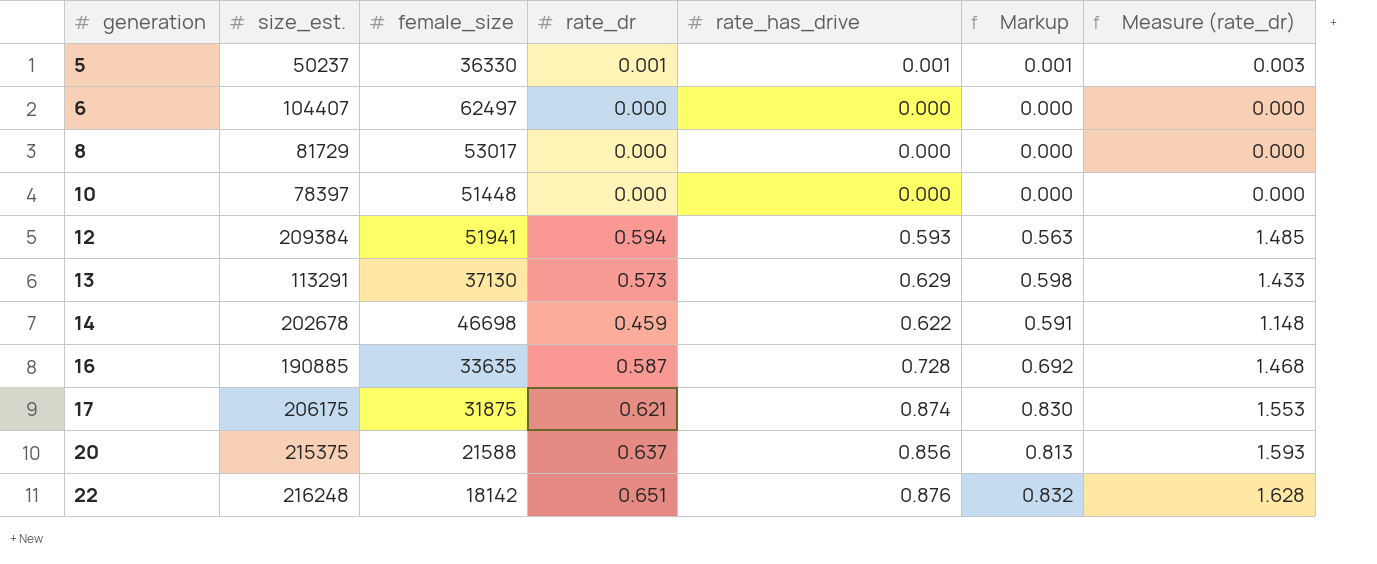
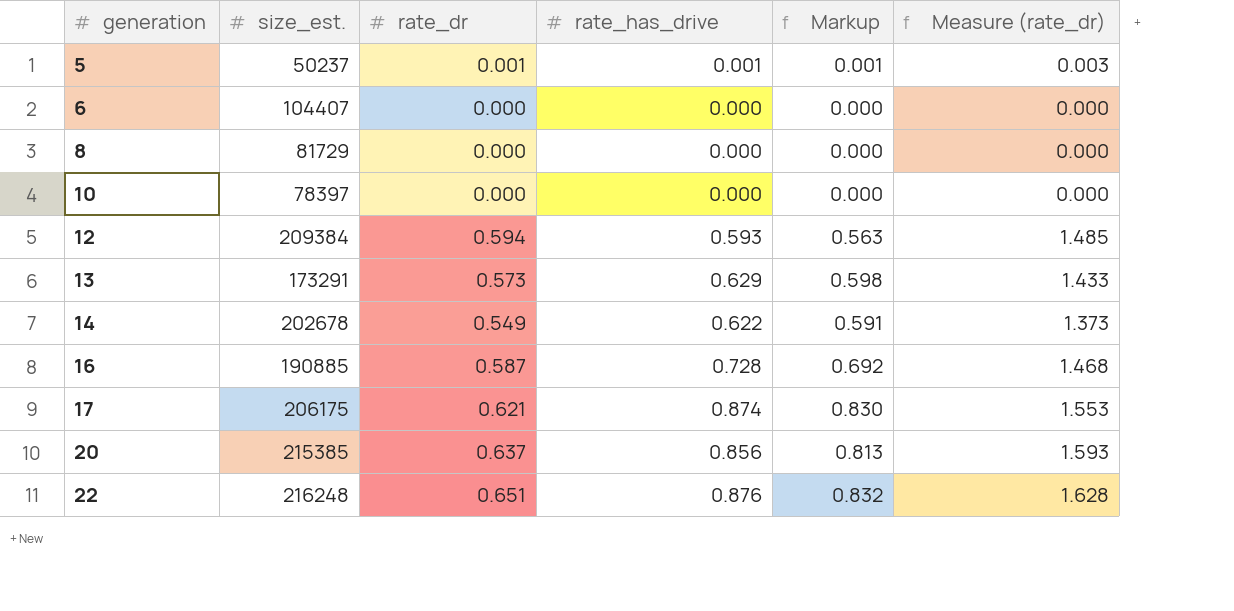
column female_size | position: 3 -> none
13 | size_est.: 113291 -> 173291
14 | rate_dr: 0.459 -> 0.549
14 | Measure (rate_dr): 1.148 -> 1.373
20 | size_est.: 215375 -> 215385

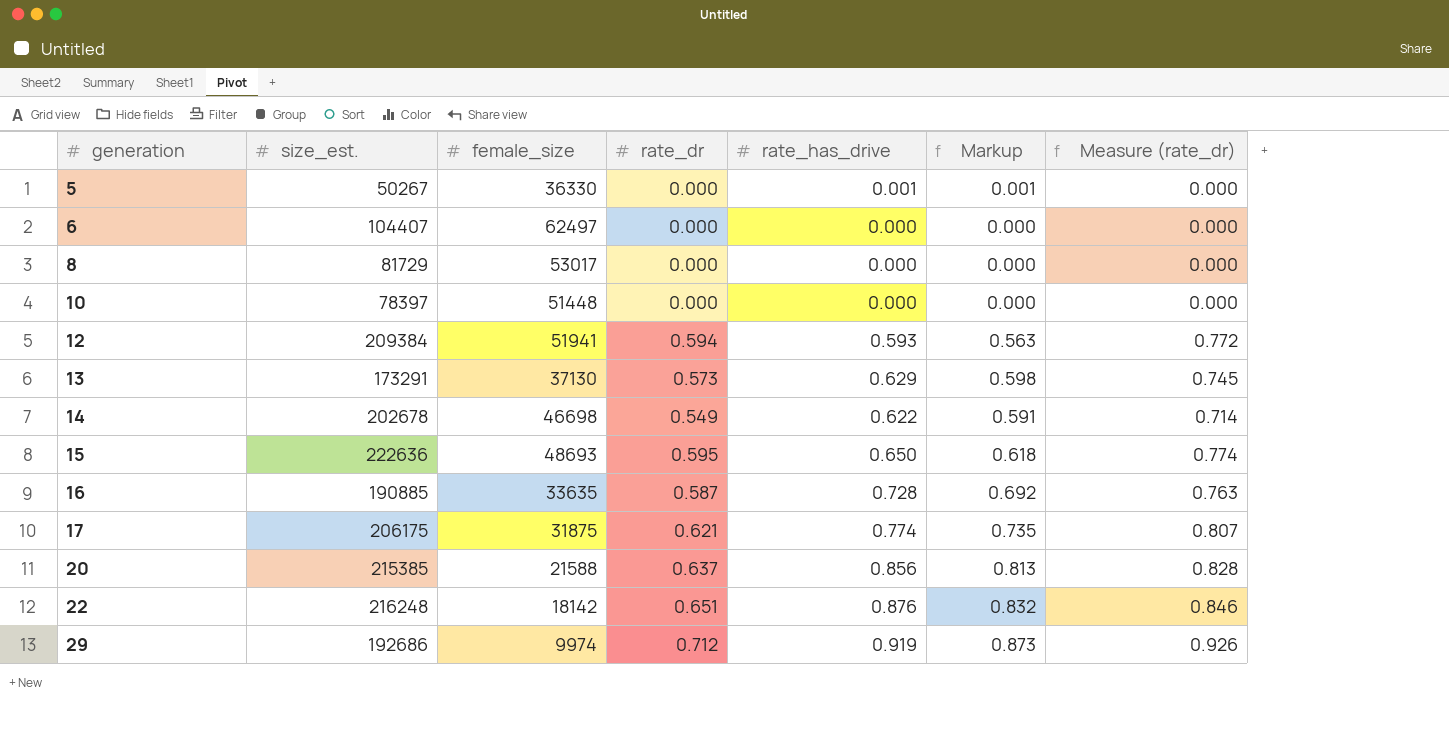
column female_size | position: none -> 3
column Measure (rate_dr) | formula: [rate_dr] * 2.5 -> [rate_dr] * 1.3
5 | size_est.: 50237 -> 50267
5 | rate_dr: 0.001 -> 0.000
row 15: none -> 222636 | 48693 | 0.595 | 0.650 | 0.618 | 0.774
17 | rate_has_drive: 0.874 -> 0.774
17 | Markup: 0.830 -> 0.735
row 29: none -> 192686 | 9974 | 0.712 | 0.919 | 0.873 | 0.926

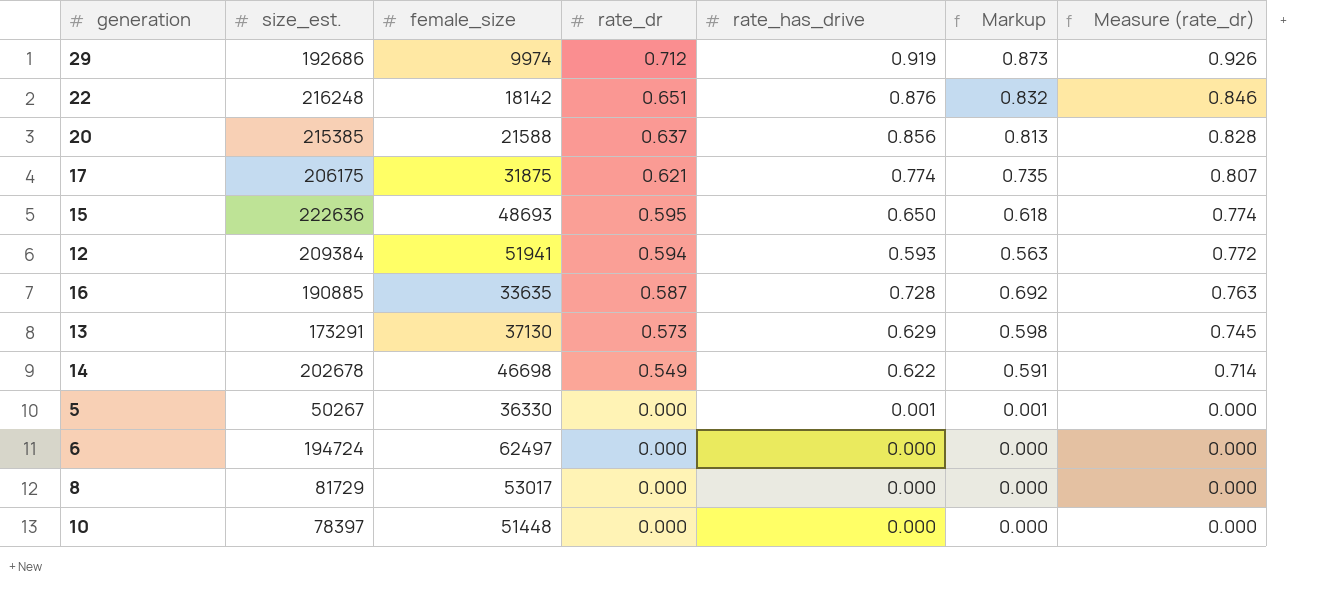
row order: generation ascending -> rate_dr descending
6 | size_est.: 104407 -> 194724

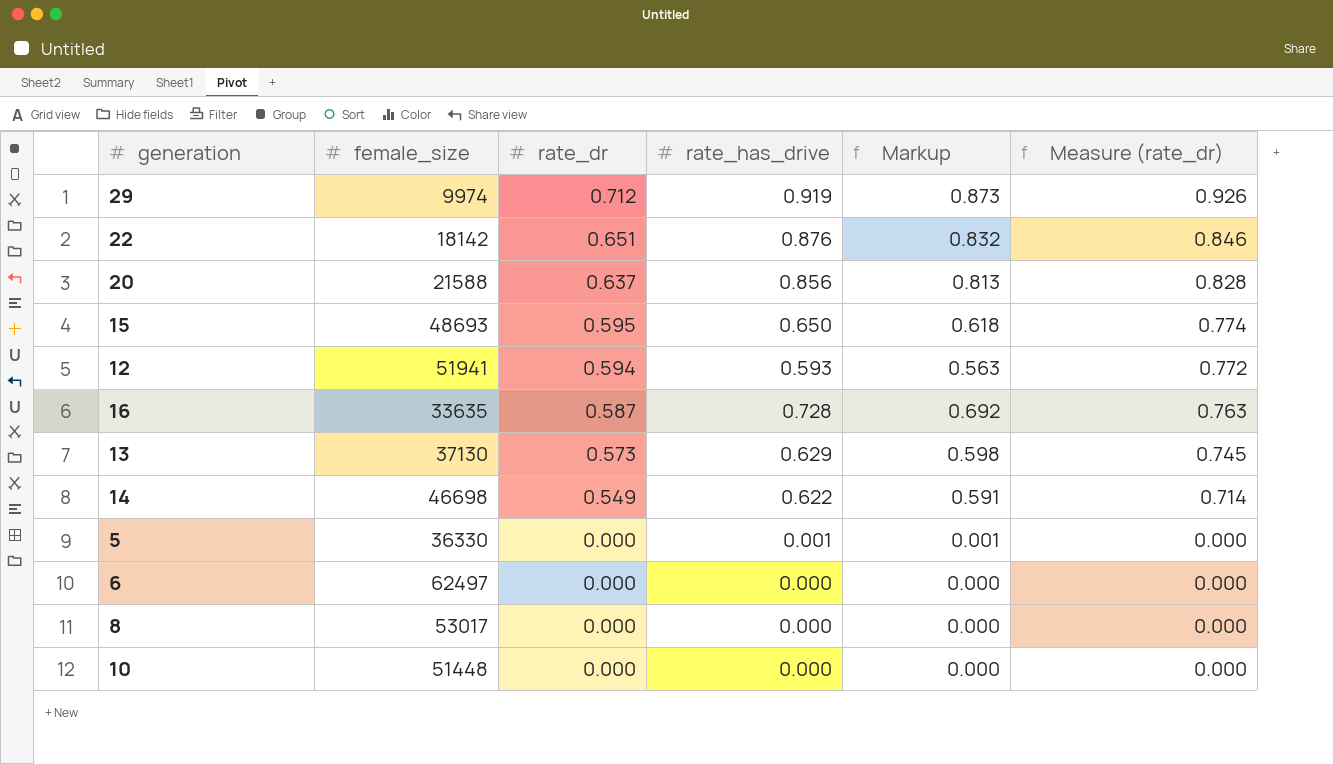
column size_est. | position: 2 -> none
row 17: 206175 | 31875 | 0.621 | 0.774 | 0.735 | 0.807 -> none

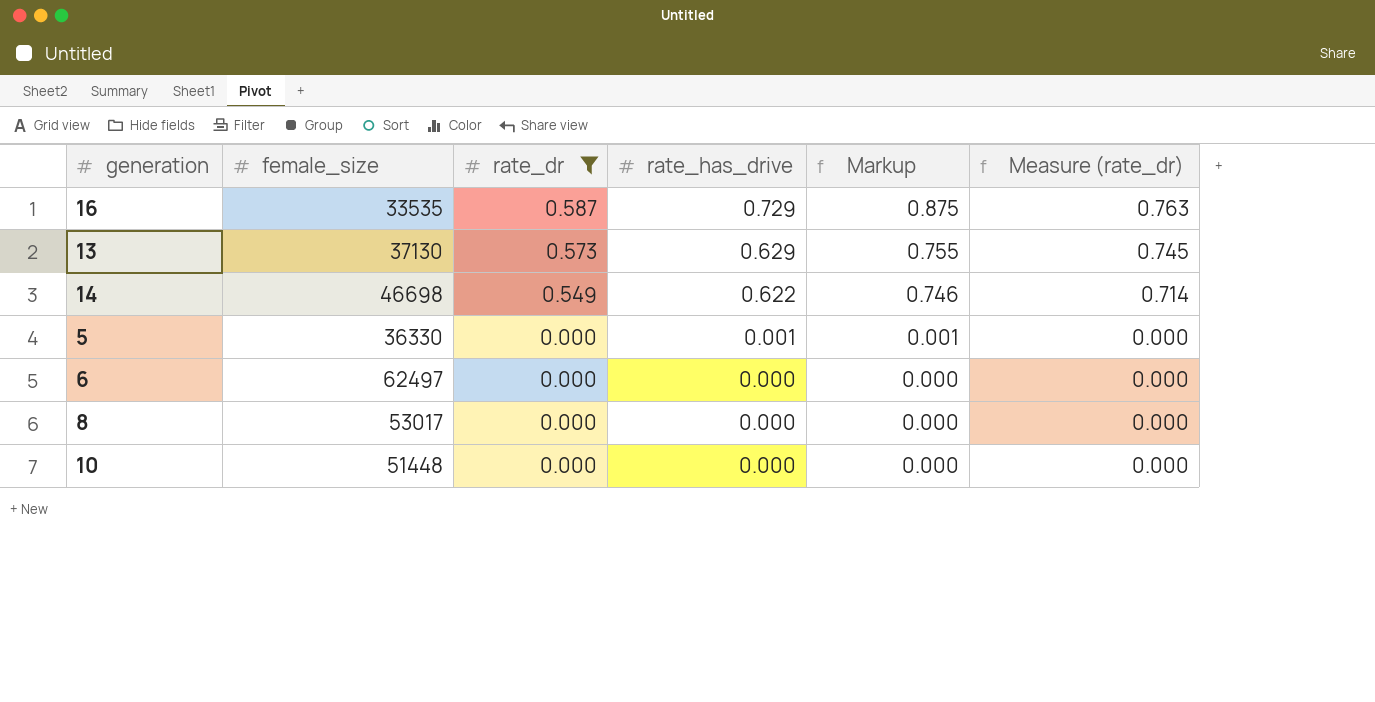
filter: none -> rate_dr <= 0.587
column Markup | formula: [rate_has_drive] * 0.95 -> [rate_has_drive] * 1.2
16 | female_size: 33635 -> 33535
16 | rate_has_drive: 0.728 -> 0.729

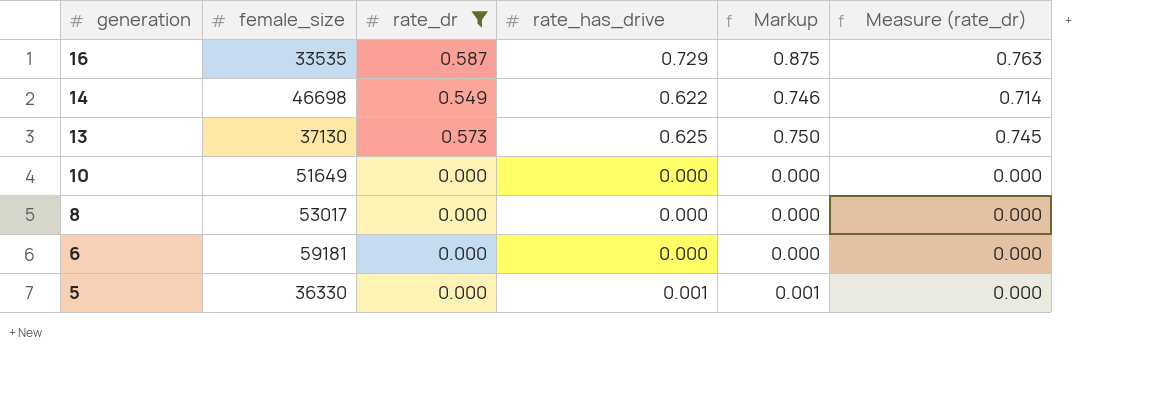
row order: rate_dr descending -> generation descending
13 | rate_has_drive: 0.629 -> 0.625
13 | Markup: 0.755 -> 0.750
10 | female_size: 51448 -> 51649
6 | female_size: 62497 -> 59181

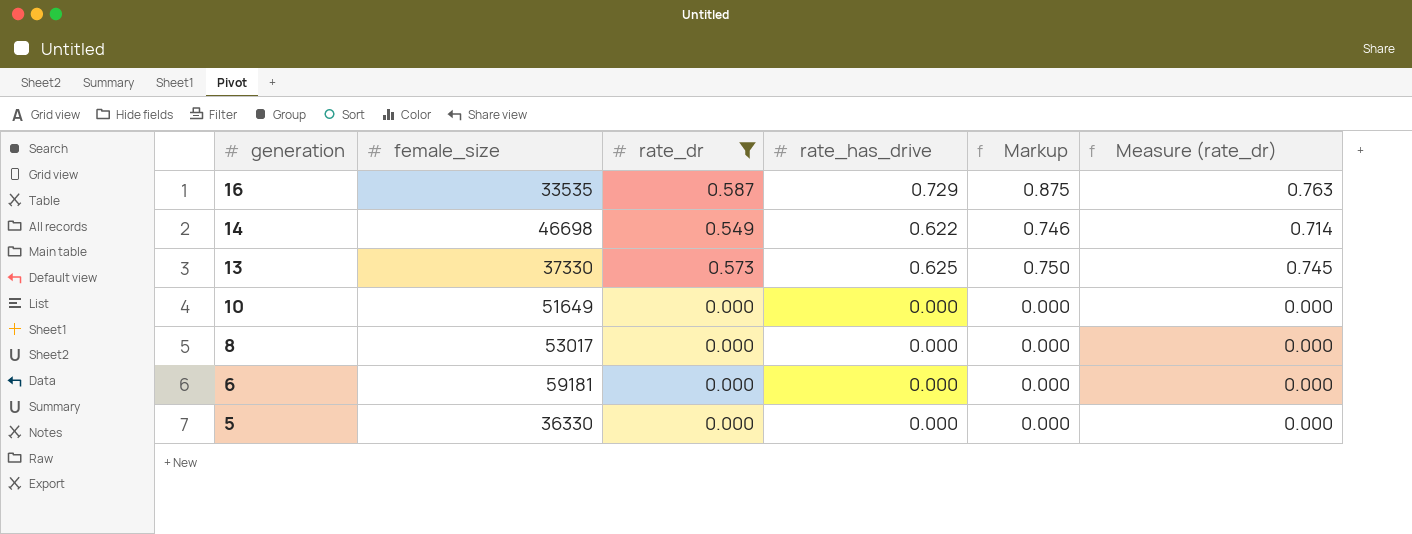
13 | female_size: 37130 -> 37330
5 | rate_has_drive: 0.001 -> 0.000
5 | Markup: 0.001 -> 0.000

